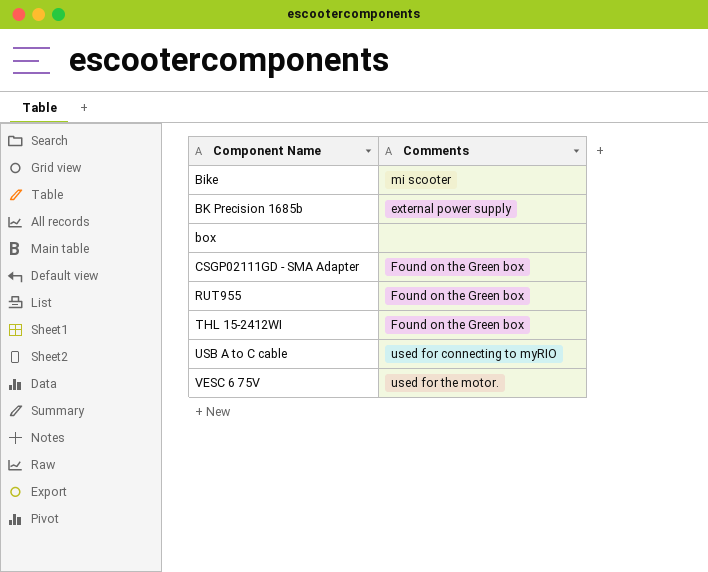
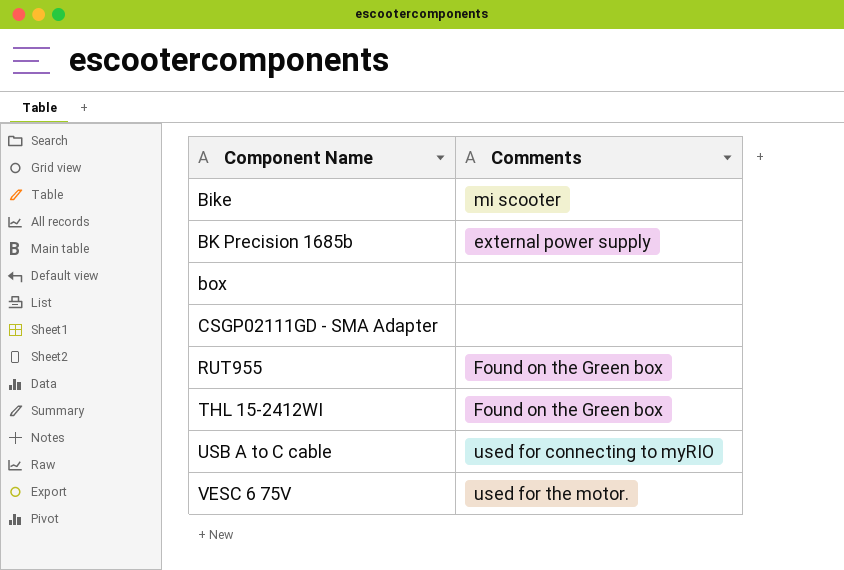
CSGP02111GD - SMA Adapter | Comments: Found on the Green box -> none

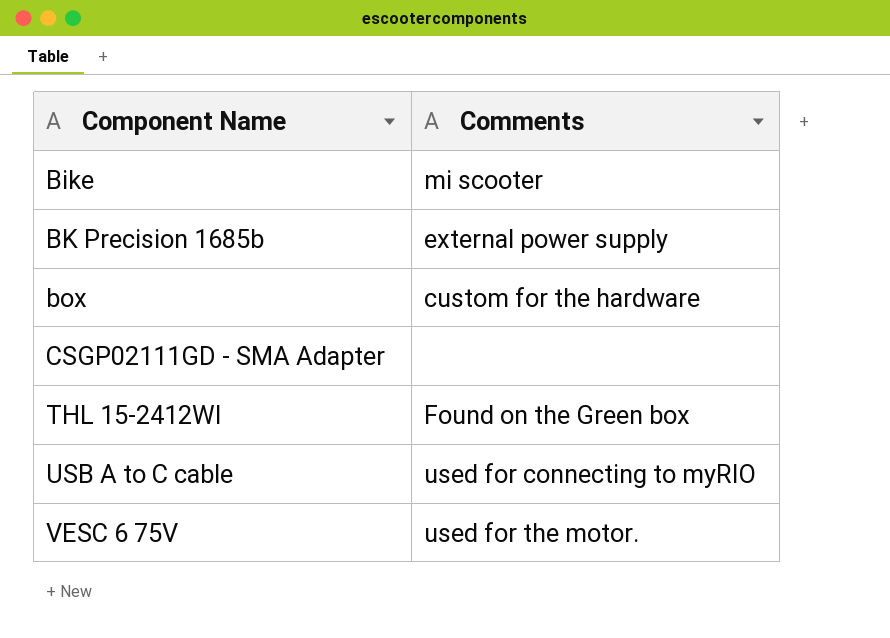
row RUT955: Found on the Green box -> none
box | Comments: none -> custom for the hardware

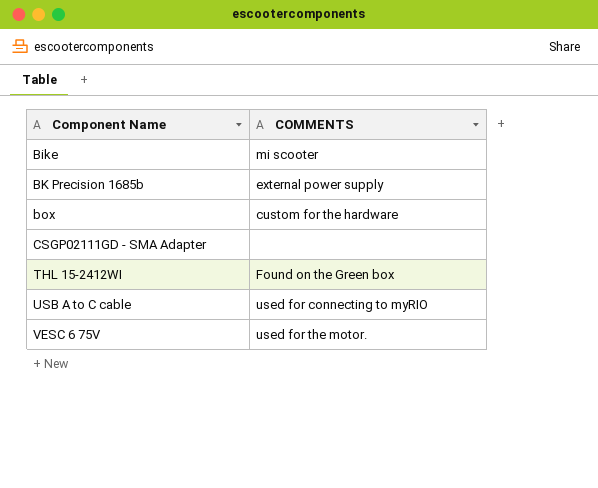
column name: Comments -> COMMENTS

